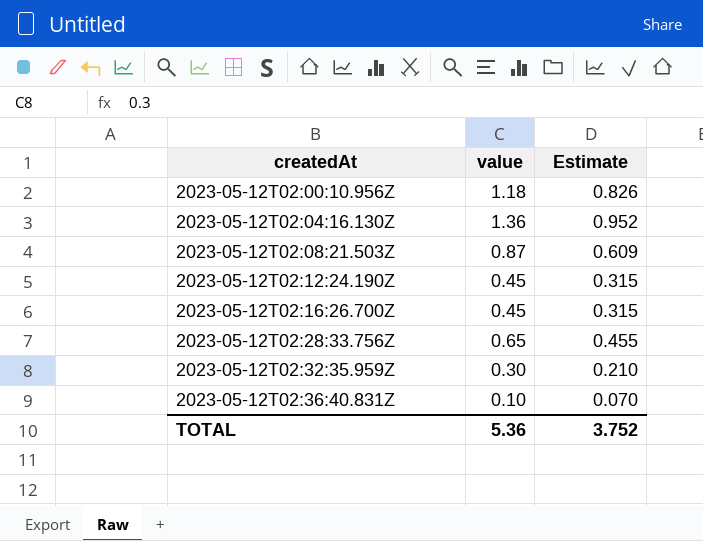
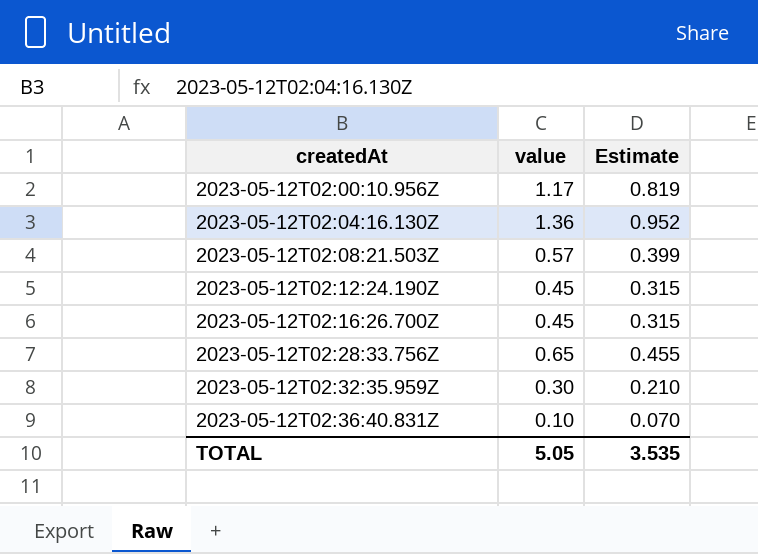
2023-05-12T02:00:10.956Z | value: 1.18 -> 1.17
2023-05-12T02:00:10.956Z | Estimate: 0.826 -> 0.819
2023-05-12T02:08:21.503Z | value: 0.87 -> 0.57
2023-05-12T02:08:21.503Z | Estimate: 0.609 -> 0.399
TOTAL | value: 5.36 -> 5.05
TOTAL | Estimate: 3.752 -> 3.535

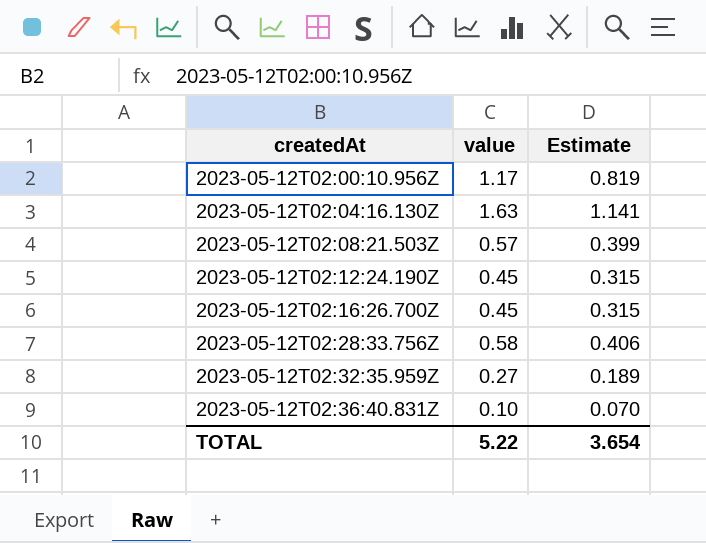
2023-05-12T02:04:16.130Z | value: 1.36 -> 1.63
2023-05-12T02:04:16.130Z | Estimate: 0.952 -> 1.141
2023-05-12T02:28:33.756Z | value: 0.65 -> 0.58
2023-05-12T02:28:33.756Z | Estimate: 0.455 -> 0.406
2023-05-12T02:32:35.959Z | value: 0.30 -> 0.27
2023-05-12T02:32:35.959Z | Estimate: 0.210 -> 0.189
TOTAL | value: 5.05 -> 5.22
TOTAL | Estimate: 3.535 -> 3.654

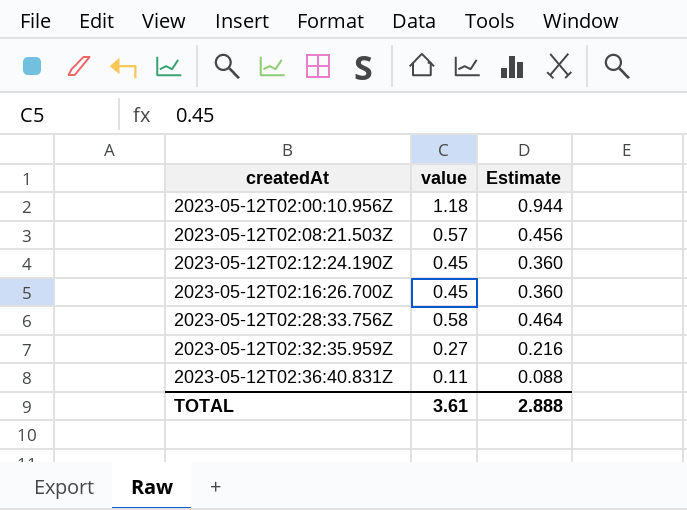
column Estimate | formula: [value] * 0.7 -> [value] * 0.8
row 2023-05-12T02:04:16.130Z: 1.63 | 1.141 -> none
2023-05-12T02:00:10.956Z | value: 1.17 -> 1.18
2023-05-12T02:36:40.831Z | value: 0.10 -> 0.11
TOTAL | value: 5.22 -> 3.61
TOTAL | Estimate: 3.654 -> 2.888

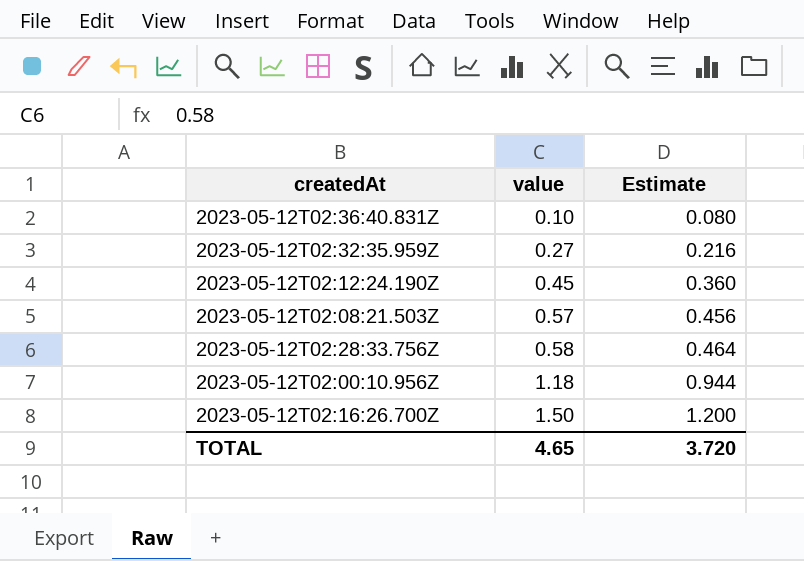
row order: createdAt ascending -> value ascending
2023-05-12T02:36:40.831Z | value: 0.11 -> 0.10
2023-05-12T02:36:40.831Z | Estimate: 0.088 -> 0.080
2023-05-12T02:16:26.700Z | value: 0.45 -> 1.50
2023-05-12T02:16:26.700Z | Estimate: 0.360 -> 1.200
TOTAL | value: 3.61 -> 4.65
TOTAL | Estimate: 2.888 -> 3.720

